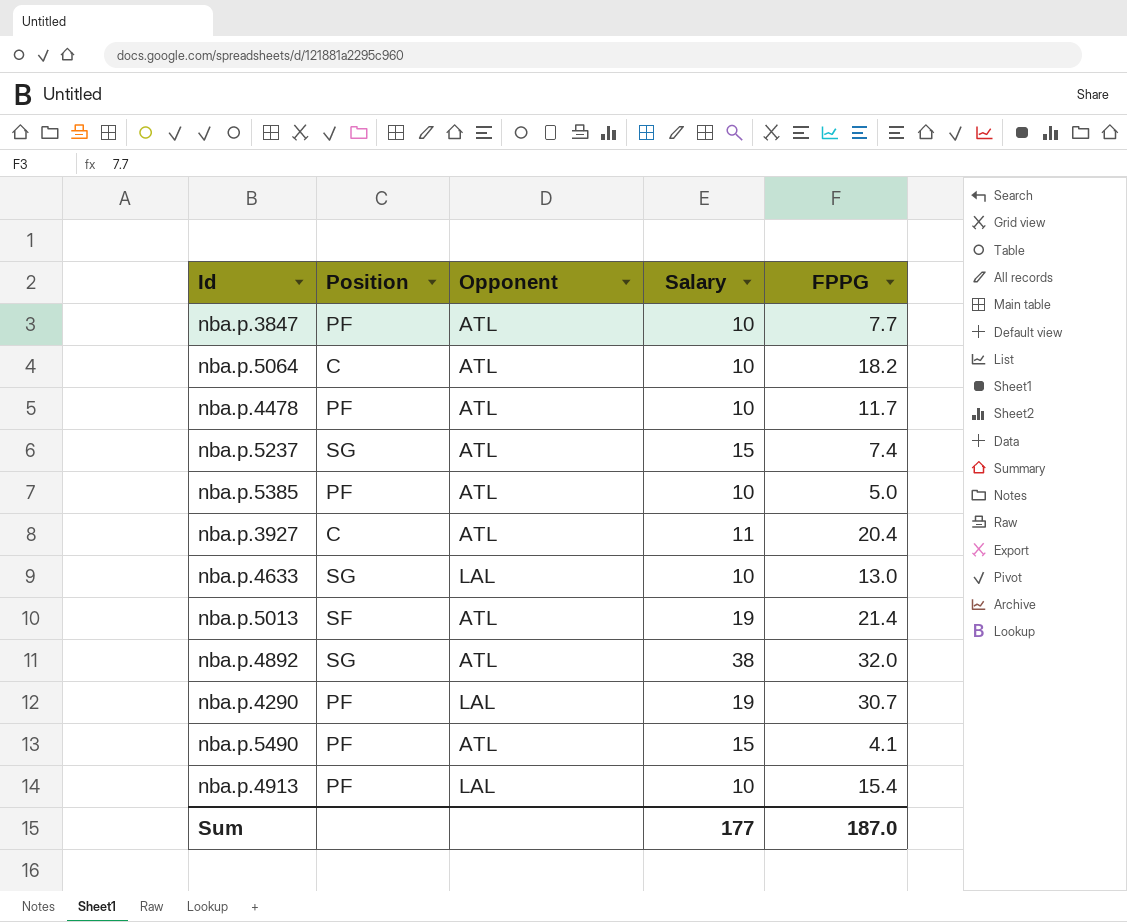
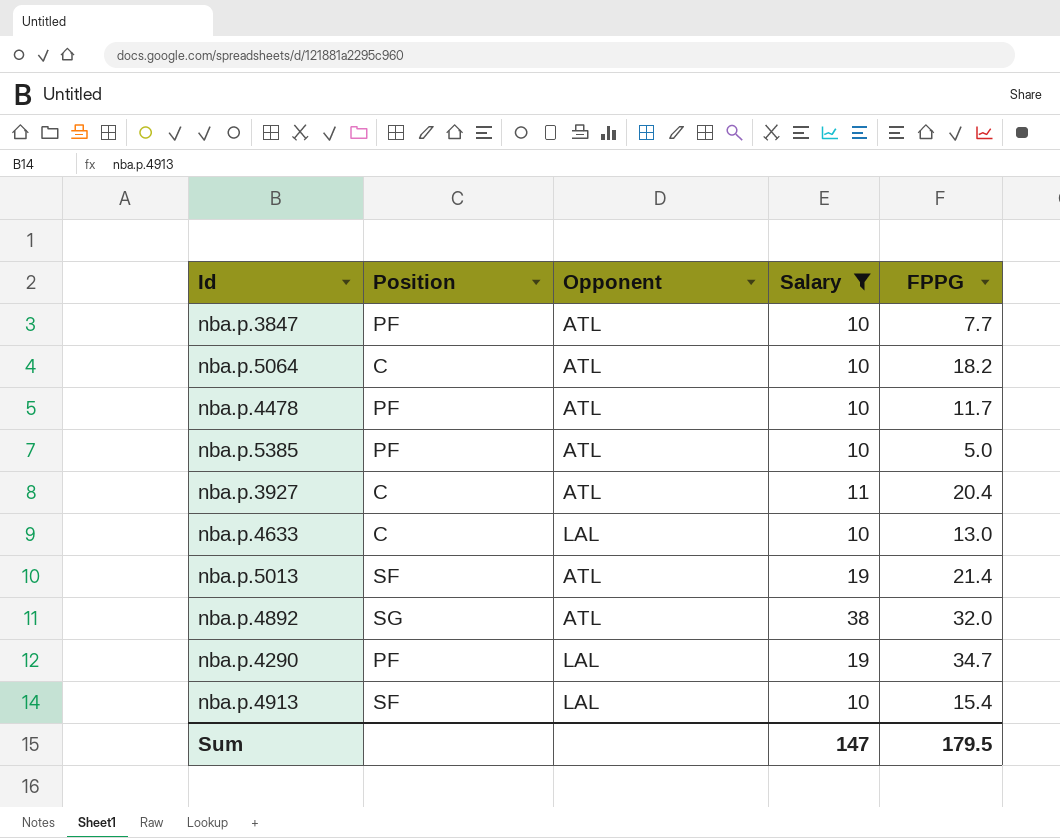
filter: none -> Salary != 15
nba.p.4633 | Position: SG -> C
nba.p.4290 | FPPG: 30.7 -> 34.7
nba.p.4913 | Position: PF -> SF
Sum | Salary: 177 -> 147
Sum | FPPG: 187.0 -> 179.5

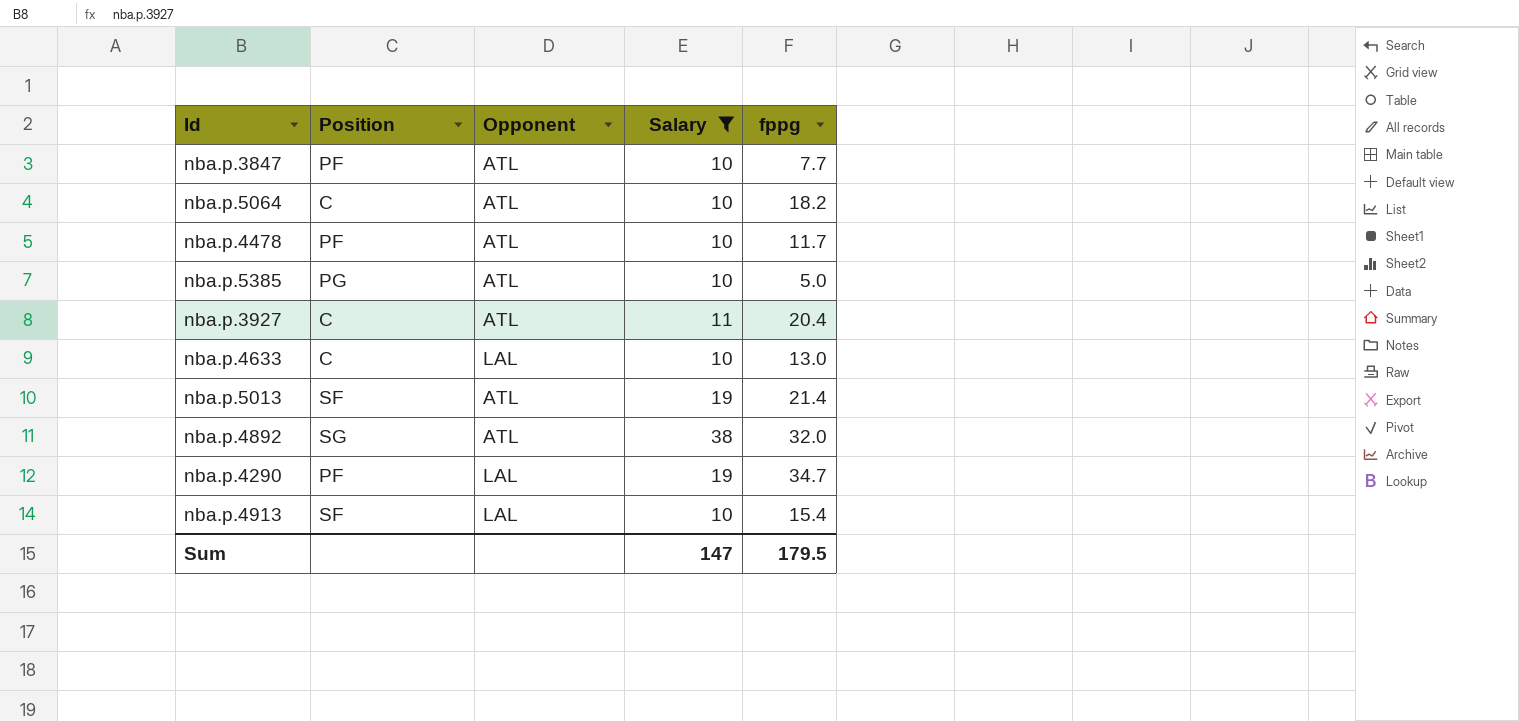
column name: FPPG -> fppg
nba.p.5385 | Position: PF -> PG

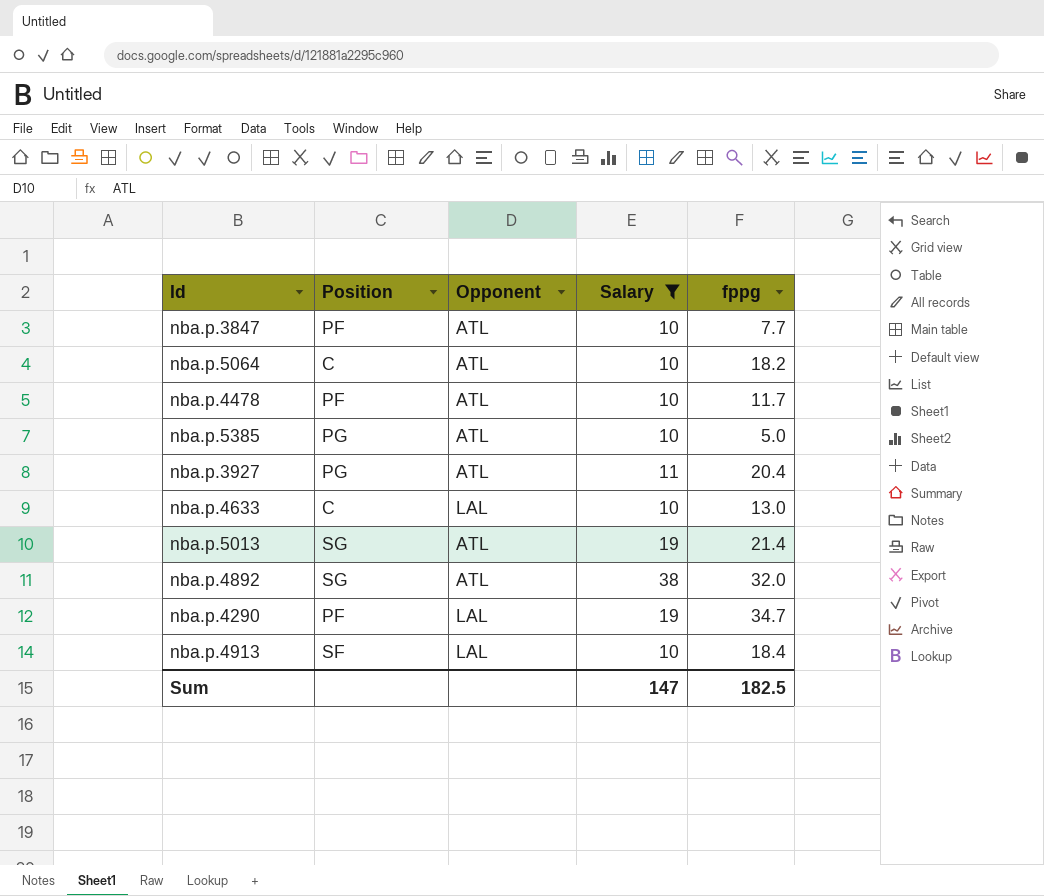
nba.p.3927 | Position: C -> PG
nba.p.5013 | Position: SF -> SG
nba.p.4913 | fppg: 15.4 -> 18.4
Sum | fppg: 179.5 -> 182.5

